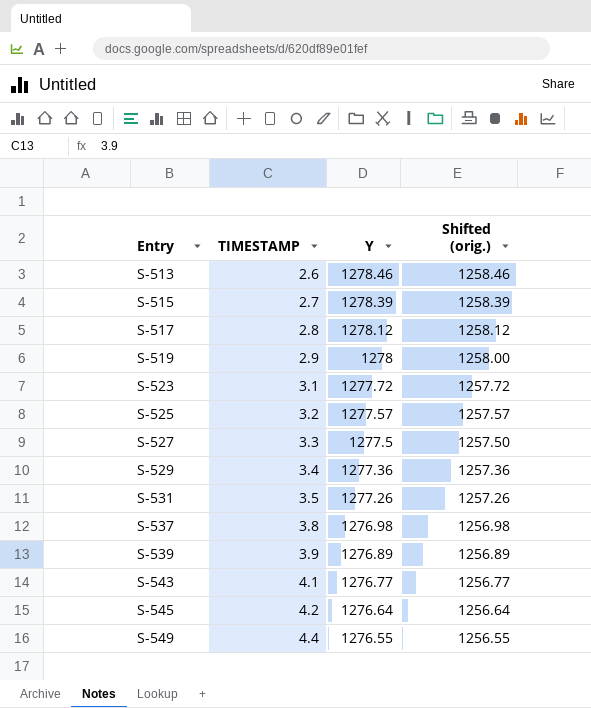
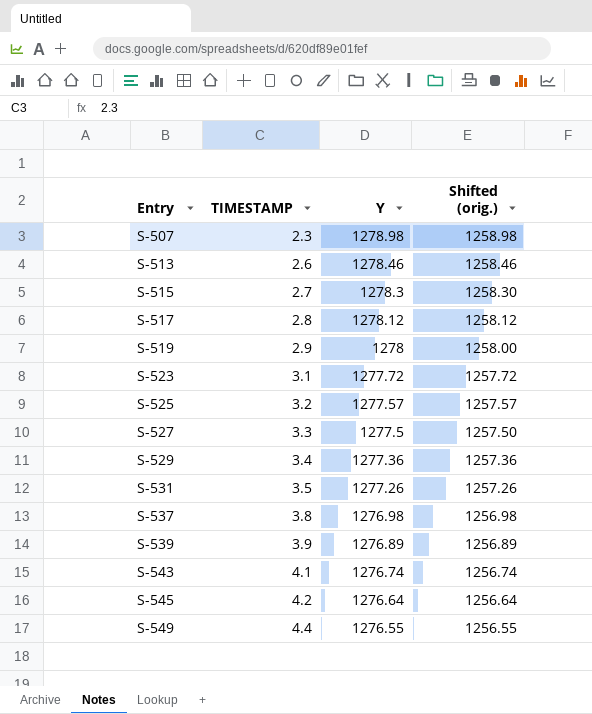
row S-507: none -> 2.3 | 1278.98 | 1258.98
S-515 | Y: 1278.39 -> 1278.3
S-515 | Shifted (orig.): 1258.39 -> 1258.30
S-543 | Y: 1276.77 -> 1276.74
S-543 | Shifted (orig.): 1256.77 -> 1256.74

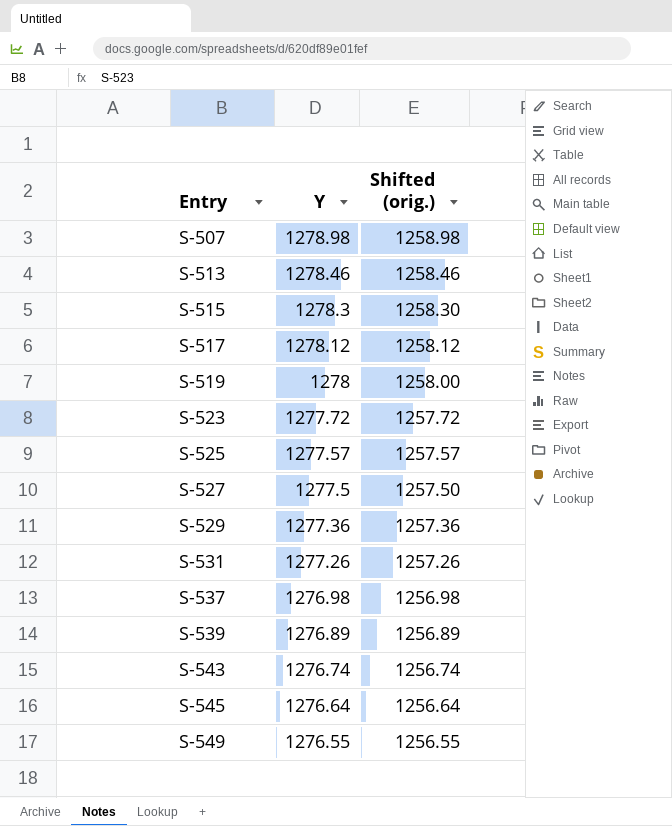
column TIMESTAMP | position: 2 -> none

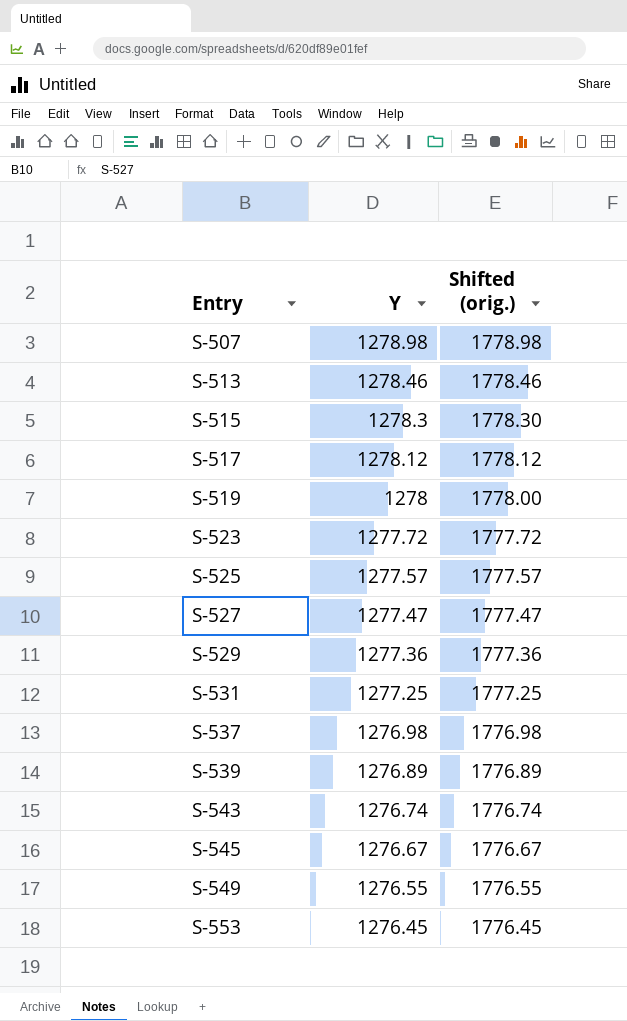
column Shifted (orig.) | formula: [Y] - 20 -> [Y] + 500
S-527 | Y: 1277.5 -> 1277.47
S-531 | Y: 1277.26 -> 1277.25
S-545 | Y: 1276.64 -> 1276.67
row S-553: none -> 1276.45 | 1776.45

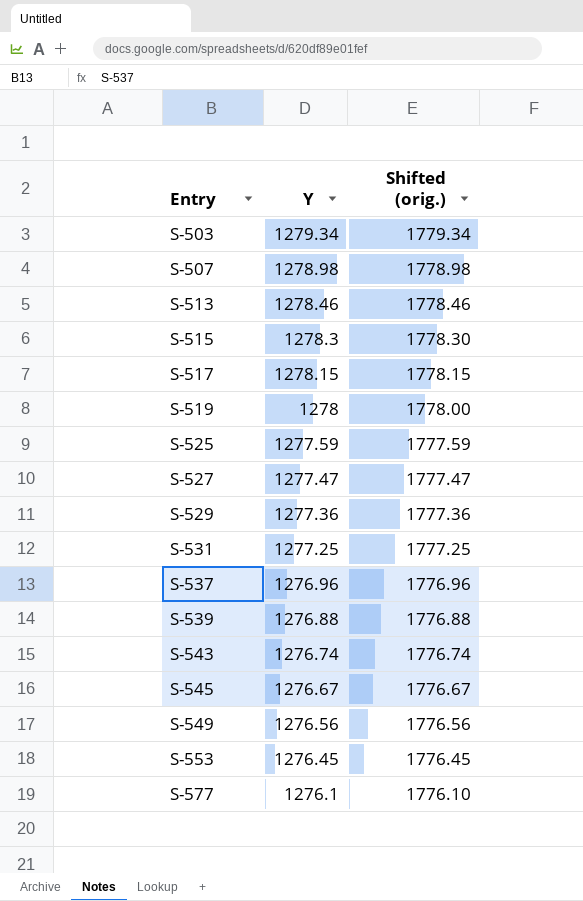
row S-523: 1277.72 | 1777.72 -> none
row S-503: none -> 1279.34 | 1779.34
S-517 | Y: 1278.12 -> 1278.15
S-517 | Shifted (orig.): 1778.12 -> 1778.15
S-525 | Y: 1277.57 -> 1277.59
S-525 | Shifted (orig.): 1777.57 -> 1777.59
S-537 | Y: 1276.98 -> 1276.96
S-537 | Shifted (orig.): 1776.98 -> 1776.96
S-539 | Y: 1276.89 -> 1276.88
S-539 | Shifted (orig.): 1776.89 -> 1776.88
S-549 | Y: 1276.55 -> 1276.56
S-549 | Shifted (orig.): 1776.55 -> 1776.56
row S-577: none -> 1276.1 | 1776.10

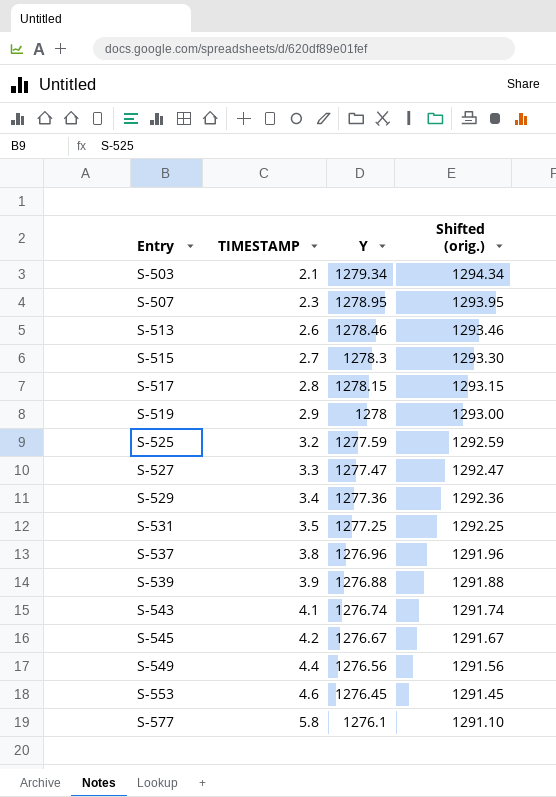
column TIMESTAMP | position: none -> 2
column Shifted (orig.) | formula: [Y] + 500 -> [Y] + 15
S-507 | Y: 1278.98 -> 1278.95

